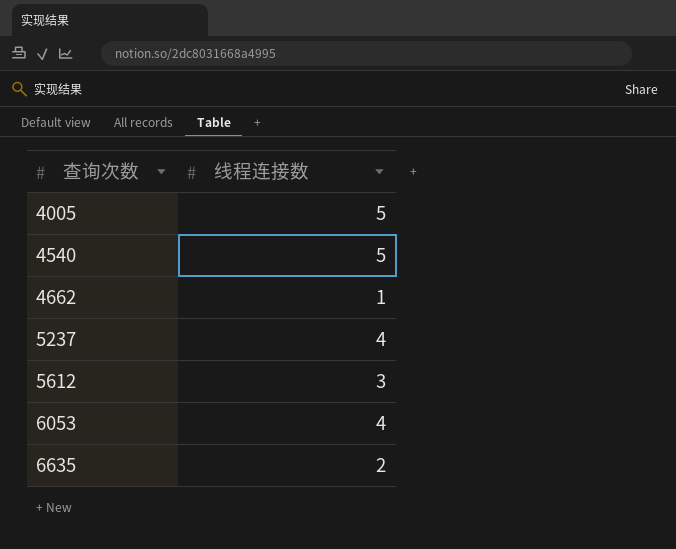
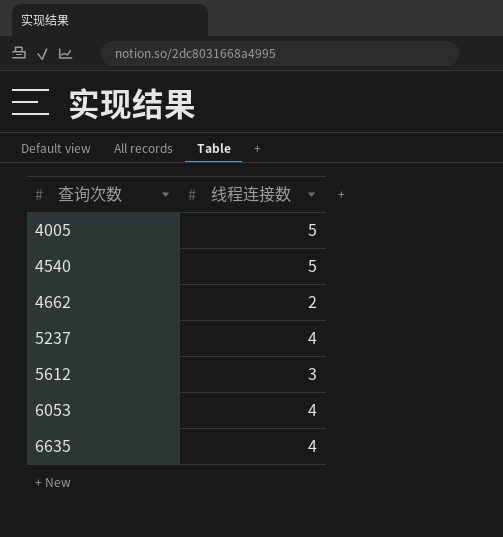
4662 | 线程连接数: 1 -> 2
6635 | 线程连接数: 2 -> 4

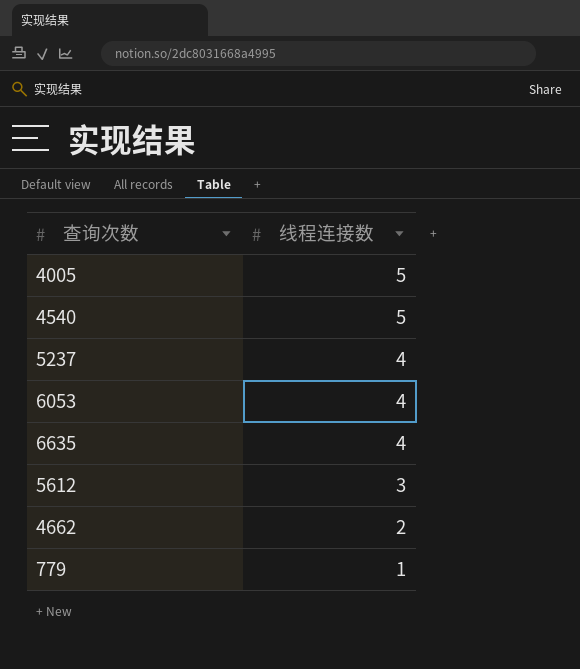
row order: 查询次数 ascending -> 线程连接数 descending
row 779: none -> 1

